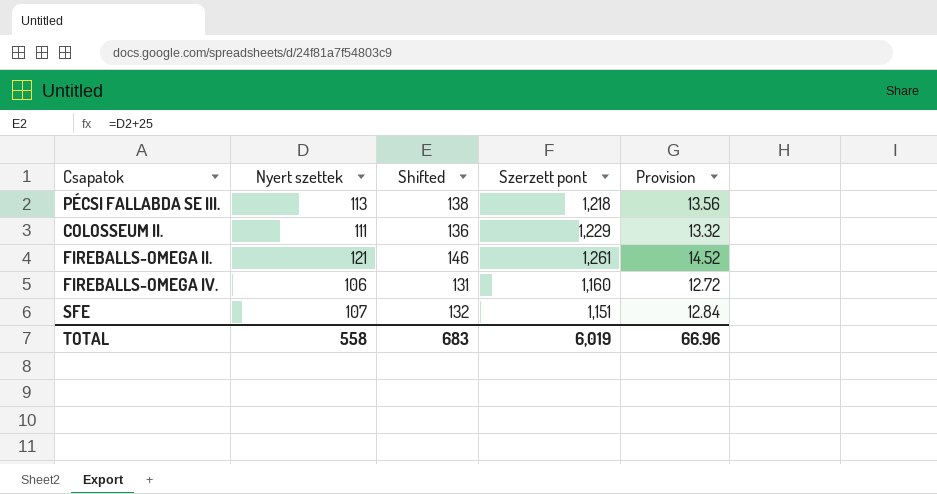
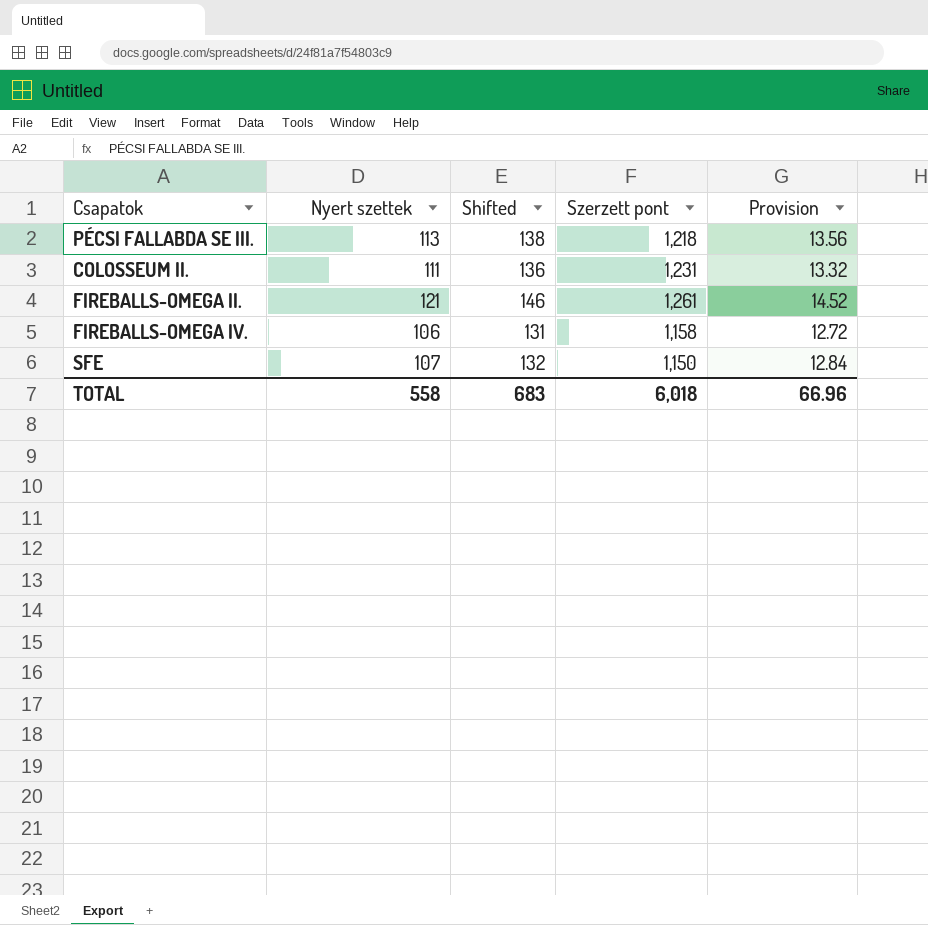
COLOSSEUM II. | Szerzett pont: 1,229 -> 1,231
FIREBALLS-OMEGA IV. | Szerzett pont: 1,160 -> 1,158
SFE | Szerzett pont: 1,151 -> 1,150
TOTAL | Szerzett pont: 6,019 -> 6,018

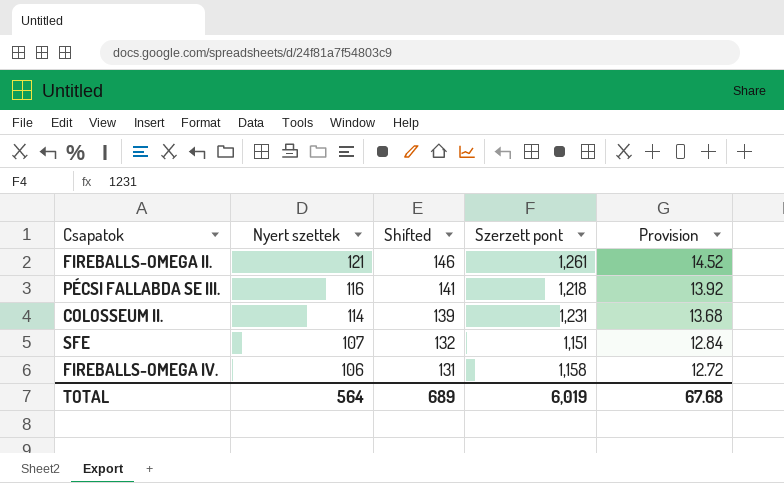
row order: none -> Nyert szettek descending
PÉCSI FALLABDA SE III. | Nyert szettek: 113 -> 116
PÉCSI FALLABDA SE III. | Shifted: 138 -> 141
PÉCSI FALLABDA SE III. | Provision: 13.56 -> 13.92
COLOSSEUM II. | Nyert szettek: 111 -> 114
COLOSSEUM II. | Shifted: 136 -> 139
COLOSSEUM II. | Provision: 13.32 -> 13.68
SFE | Szerzett pont: 1,150 -> 1,151
TOTAL | Nyert szettek: 558 -> 564
TOTAL | Shifted: 683 -> 689
TOTAL | Szerzett pont: 6,018 -> 6,019
TOTAL | Provision: 66.96 -> 67.68

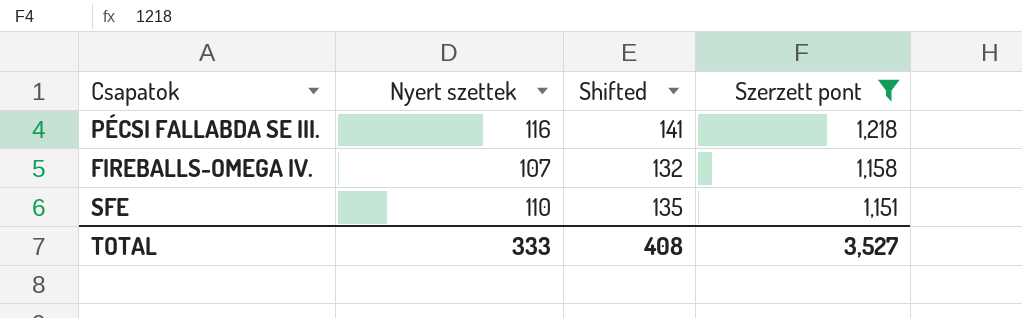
filter: none -> Szerzett pont <= 1,218
row order: Nyert szettek descending -> Szerzett pont descending
column Provision | formula: [Nyert szettek] * 0.12 -> none
FIREBALLS-OMEGA IV. | Nyert szettek: 106 -> 107
FIREBALLS-OMEGA IV. | Shifted: 131 -> 132
SFE | Nyert szettek: 107 -> 110
SFE | Shifted: 132 -> 135
TOTAL | Nyert szettek: 564 -> 333
TOTAL | Shifted: 689 -> 408
TOTAL | Szerzett pont: 6,019 -> 3,527

